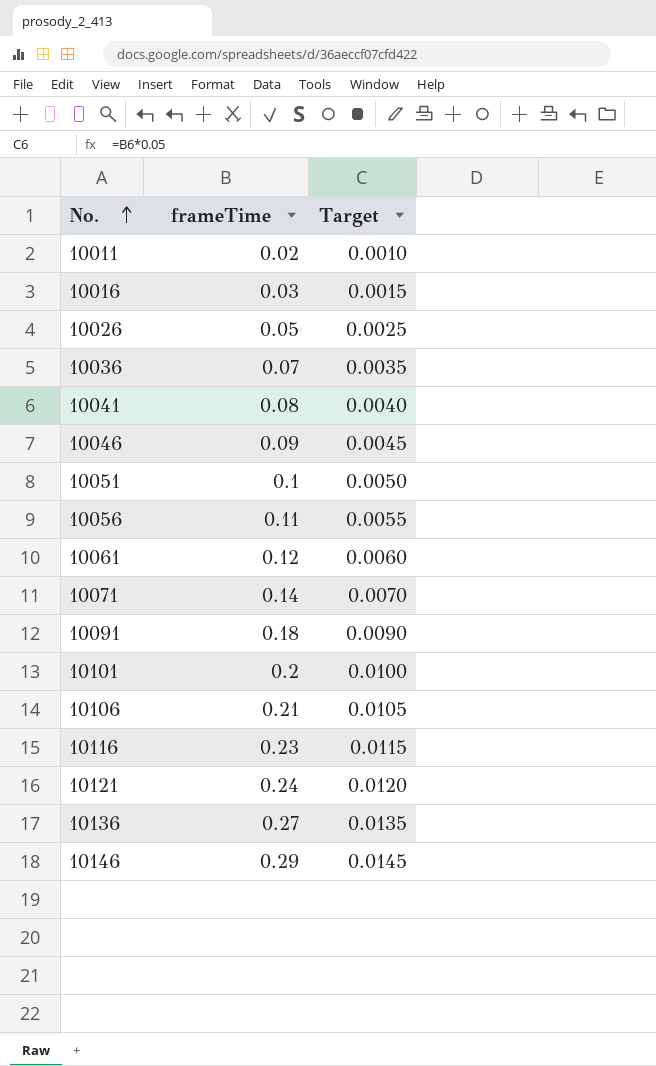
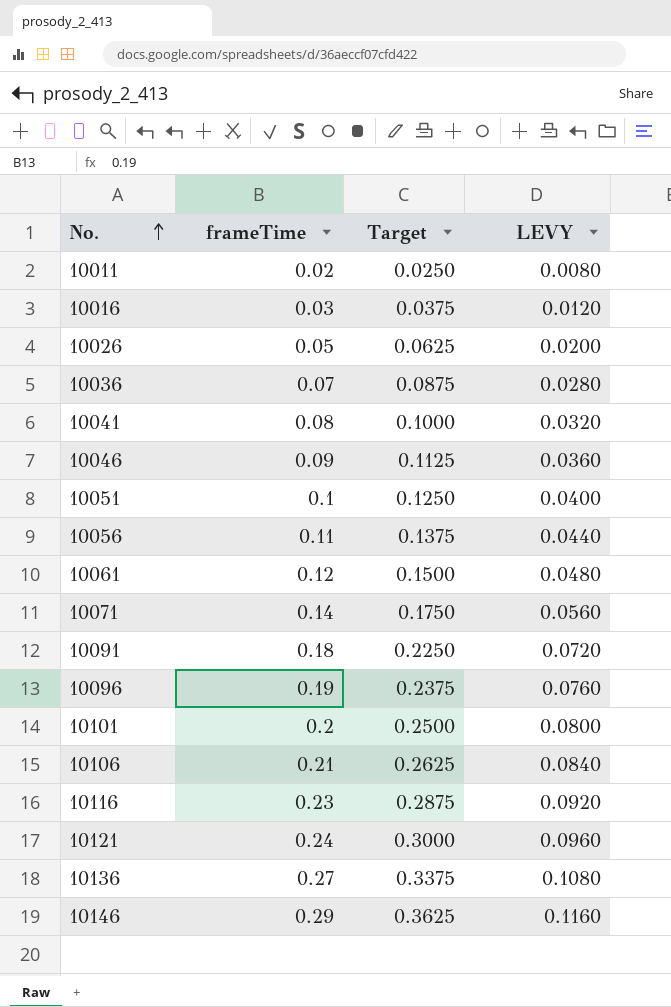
column Target | formula: [frameTime] * 0.05 -> [frameTime] * 1.25
column LEVY | formula: none -> [frameTime] * 0.4
row 10096: none -> 0.19 | 0.2375 | 0.0760

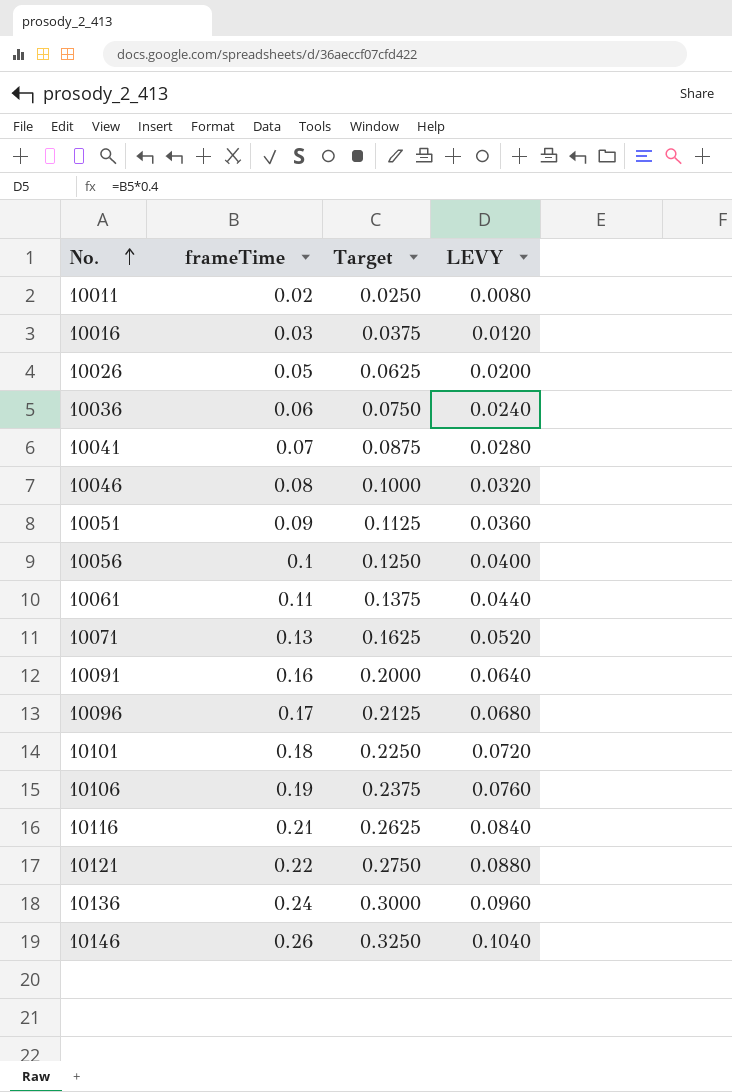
10036 | frameTime: 0.07 -> 0.06
10036 | Target: 0.0875 -> 0.0750
10036 | LEVY: 0.0280 -> 0.0240
10041 | frameTime: 0.08 -> 0.07
10041 | Target: 0.1000 -> 0.0875
10041 | LEVY: 0.0320 -> 0.0280
10046 | frameTime: 0.09 -> 0.08
10046 | Target: 0.1125 -> 0.1000
10046 | LEVY: 0.0360 -> 0.0320
10051 | frameTime: 0.1 -> 0.09
10051 | Target: 0.1250 -> 0.1125
10051 | LEVY: 0.0400 -> 0.0360
10056 | frameTime: 0.11 -> 0.1
10056 | Target: 0.1375 -> 0.1250
10056 | LEVY: 0.0440 -> 0.0400
10061 | frameTime: 0.12 -> 0.11
10061 | Target: 0.1500 -> 0.1375
10061 | LEVY: 0.0480 -> 0.0440
10071 | frameTime: 0.14 -> 0.13
10071 | Target: 0.1750 -> 0.1625
10071 | LEVY: 0.0560 -> 0.0520
10091 | frameTime: 0.18 -> 0.16
10091 | Target: 0.2250 -> 0.2000
10091 | LEVY: 0.0720 -> 0.0640
10096 | frameTime: 0.19 -> 0.17
10096 | Target: 0.2375 -> 0.2125
10096 | LEVY: 0.0760 -> 0.0680
10101 | frameTime: 0.2 -> 0.18
10101 | Target: 0.2500 -> 0.2250
10101 | LEVY: 0.0800 -> 0.0720
10106 | frameTime: 0.21 -> 0.19
10106 | Target: 0.2625 -> 0.2375
10106 | LEVY: 0.0840 -> 0.0760
10116 | frameTime: 0.23 -> 0.21
10116 | Target: 0.2875 -> 0.2625
10116 | LEVY: 0.0920 -> 0.0840
10121 | frameTime: 0.24 -> 0.22
10121 | Target: 0.3000 -> 0.2750
10121 | LEVY: 0.0960 -> 0.0880
10136 | frameTime: 0.27 -> 0.24
10136 | Target: 0.3375 -> 0.3000
10136 | LEVY: 0.1080 -> 0.0960
10146 | frameTime: 0.29 -> 0.26
10146 | Target: 0.3625 -> 0.3250
10146 | LEVY: 0.1160 -> 0.1040

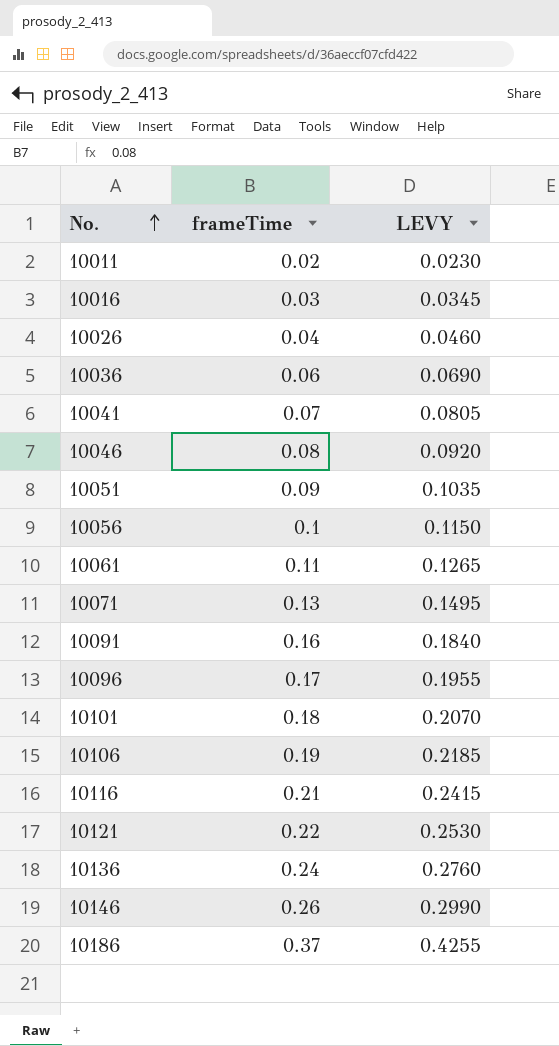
column Target | formula: [frameTime] * 1.25 -> none
column LEVY | formula: [frameTime] * 0.4 -> [frameTime] * 1.15
10026 | frameTime: 0.05 -> 0.04
row 10186: none -> 0.37 | 0.4255

